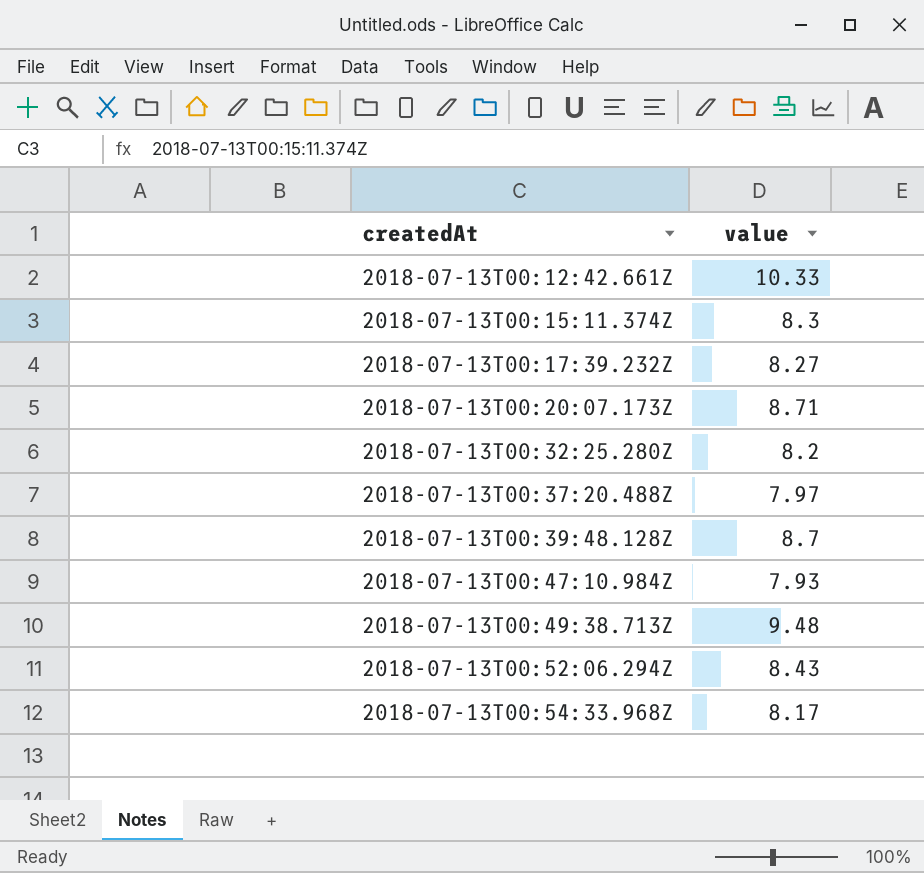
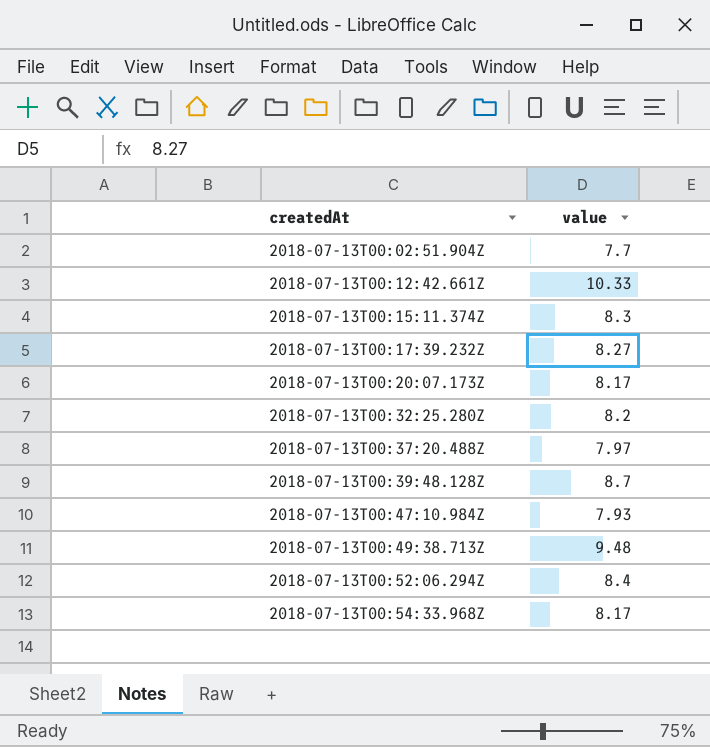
row 2018-07-13T00:02:51.904Z: none -> 7.7
2018-07-13T00:20:07.173Z | value: 8.71 -> 8.17
2018-07-13T00:52:06.294Z | value: 8.43 -> 8.4

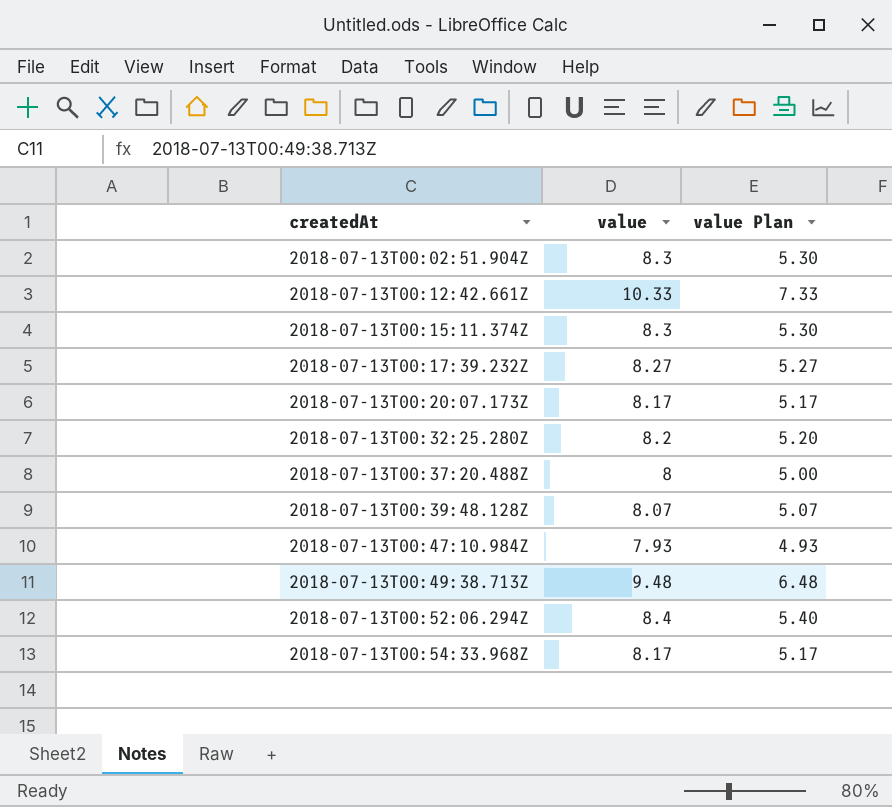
column value Plan | formula: none -> [value] - 3
2018-07-13T00:02:51.904Z | value: 7.7 -> 8.3
2018-07-13T00:37:20.488Z | value: 7.97 -> 8
2018-07-13T00:39:48.128Z | value: 8.7 -> 8.07

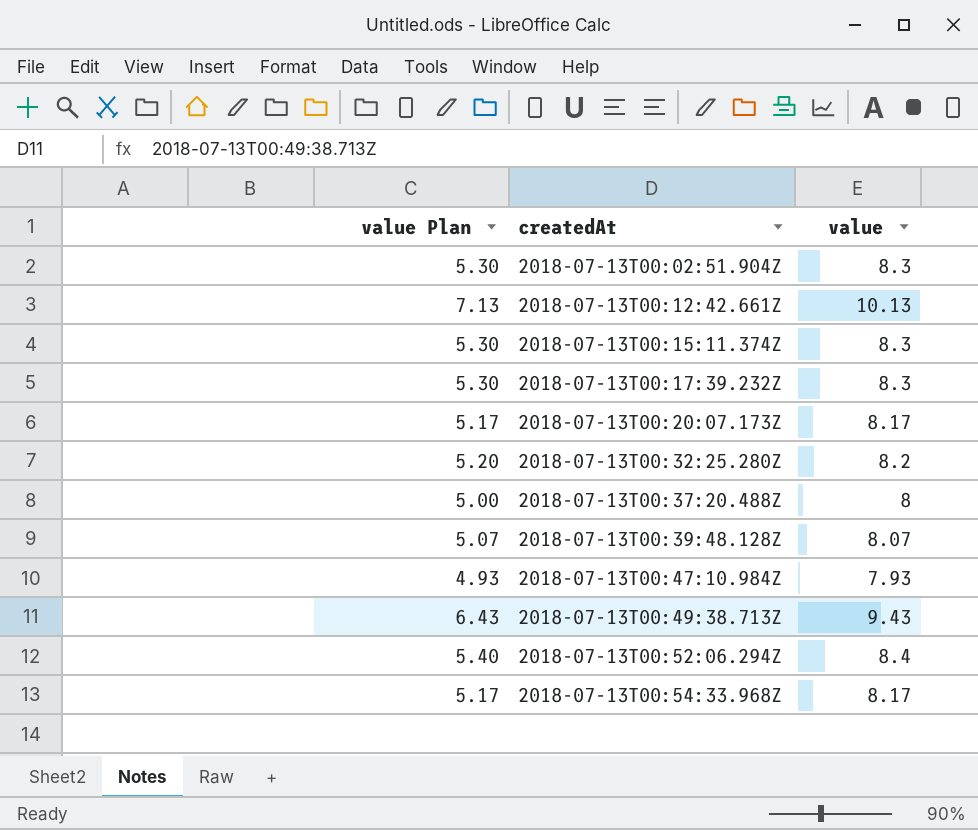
column value Plan | position: 3 -> 1
2018-07-13T00:12:42.661Z | value Plan: 7.33 -> 7.13
2018-07-13T00:12:42.661Z | value: 10.33 -> 10.13
2018-07-13T00:17:39.232Z | value Plan: 5.27 -> 5.30
2018-07-13T00:17:39.232Z | value: 8.27 -> 8.3
2018-07-13T00:49:38.713Z | value Plan: 6.48 -> 6.43
2018-07-13T00:49:38.713Z | value: 9.48 -> 9.43

